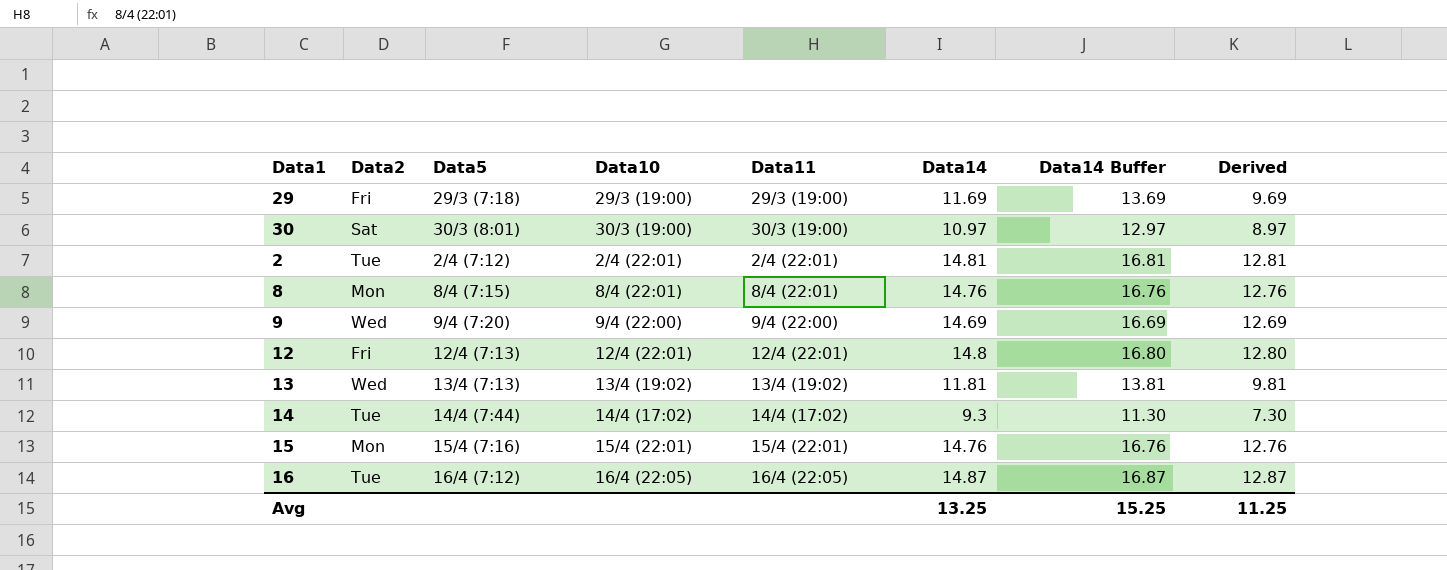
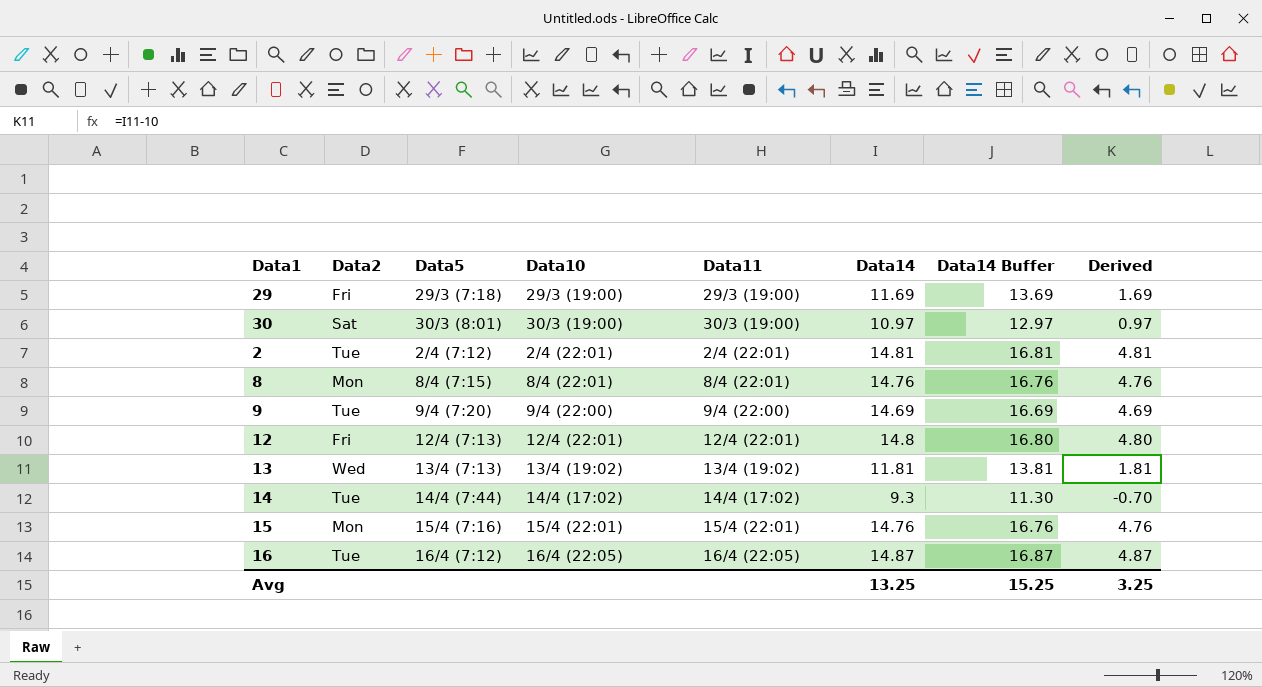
column Derived | formula: [Data14] - 2 -> [Data14] - 10
9 | Data2: Wed -> Tue
Avg | Derived: 11.25 -> 3.25

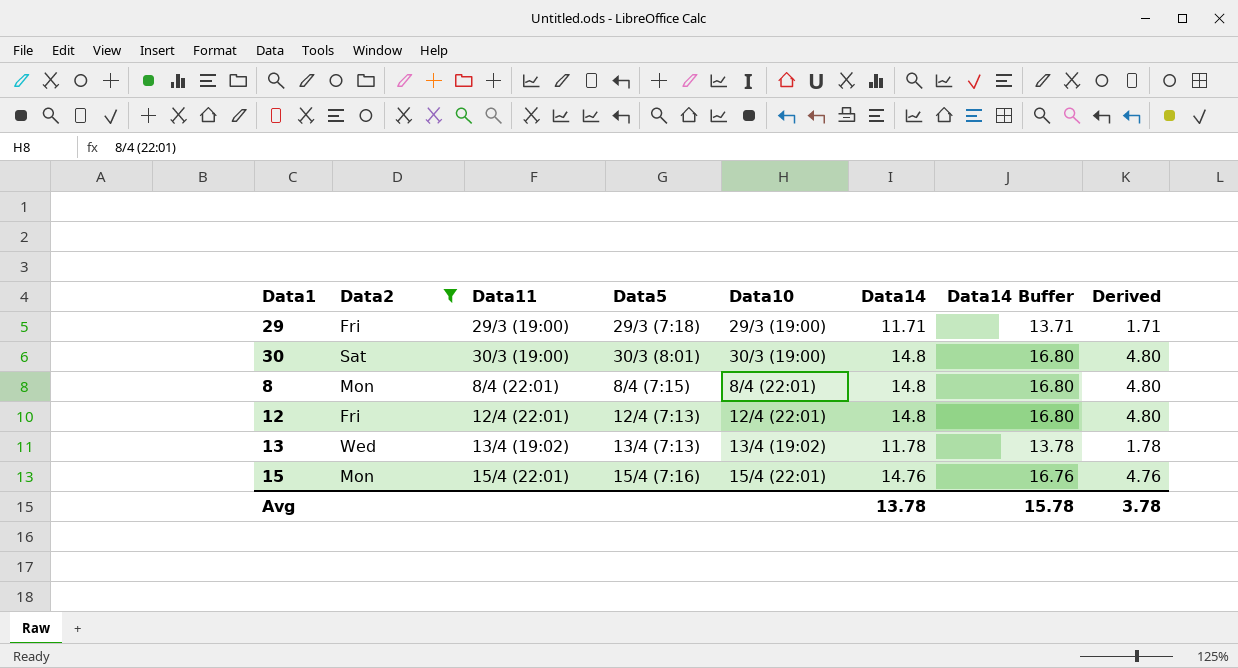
filter: none -> Data2 != Tue
column Data11 | position: 5 -> 3
29 | Data14: 11.69 -> 11.71
29 | Data14 Buffer: 13.69 -> 13.71
29 | Derived: 1.69 -> 1.71
30 | Data14: 10.97 -> 14.8
30 | Data14 Buffer: 12.97 -> 16.80
30 | Derived: 0.97 -> 4.80
8 | Data14: 14.76 -> 14.8
8 | Data14 Buffer: 16.76 -> 16.80
8 | Derived: 4.76 -> 4.80
13 | Data14: 11.81 -> 11.78
13 | Data14 Buffer: 13.81 -> 13.78
13 | Derived: 1.81 -> 1.78
Avg | Data14: 13.25 -> 13.78
Avg | Data14 Buffer: 15.25 -> 15.78
Avg | Derived: 3.25 -> 3.78

